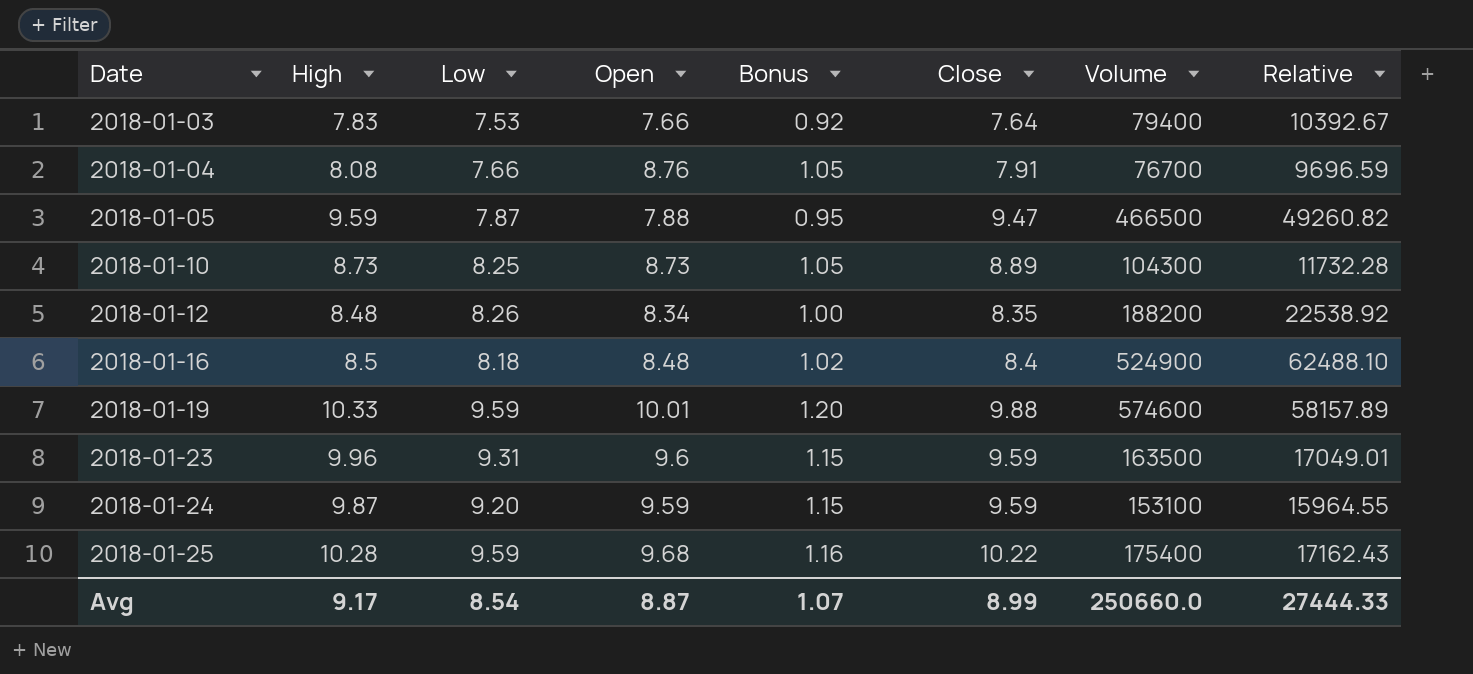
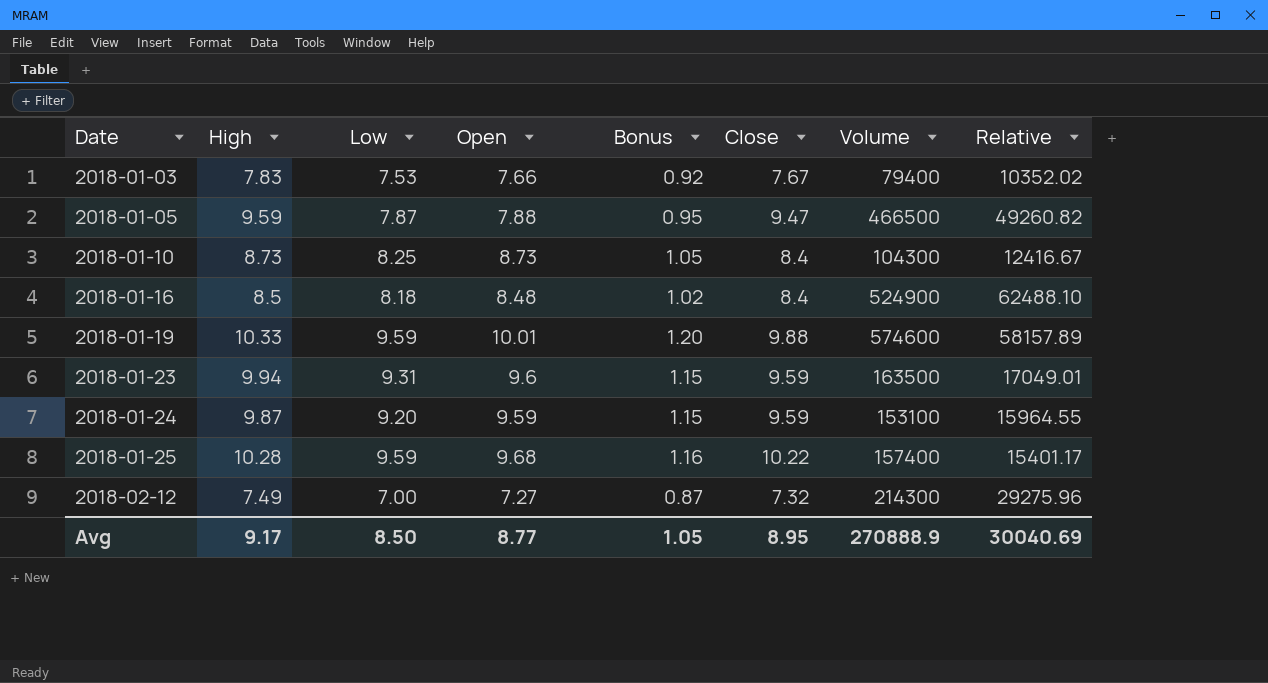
row 2018-01-04: 8.08 | 7.66 | 8.76 | 1.05 | 7.91 | 76700 | 9696.59 -> none
row 2018-01-12: 8.48 | 8.26 | 8.34 | 1.00 | 8.35 | 188200 | 22538.92 -> none
2018-01-03 | Close: 7.64 -> 7.67
2018-01-03 | Relative: 10392.67 -> 10352.02
2018-01-10 | Close: 8.89 -> 8.4
2018-01-10 | Relative: 11732.28 -> 12416.67
2018-01-23 | High: 9.96 -> 9.94
2018-01-25 | Volume: 175400 -> 157400
2018-01-25 | Relative: 17162.43 -> 15401.17
row 2018-02-12: none -> 7.49 | 7.00 | 7.27 | 0.87 | 7.32 | 214300 | 29275.96
Avg | Low: 8.54 -> 8.50
Avg | Open: 8.87 -> 8.77
Avg | Bonus: 1.07 -> 1.05
Avg | Close: 8.99 -> 8.95
Avg | Volume: 250660.0 -> 270888.9
Avg | Relative: 27444.33 -> 30040.69

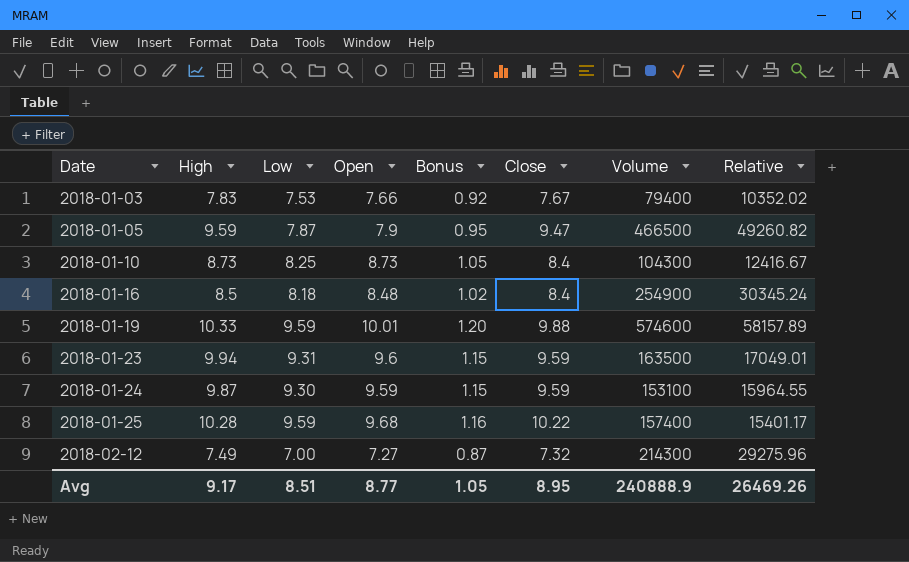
2018-01-05 | Open: 7.88 -> 7.9
2018-01-16 | Volume: 524900 -> 254900
2018-01-16 | Relative: 62488.10 -> 30345.24
2018-01-24 | Low: 9.20 -> 9.30
Avg | Low: 8.50 -> 8.51
Avg | Volume: 270888.9 -> 240888.9
Avg | Relative: 30040.69 -> 26469.26

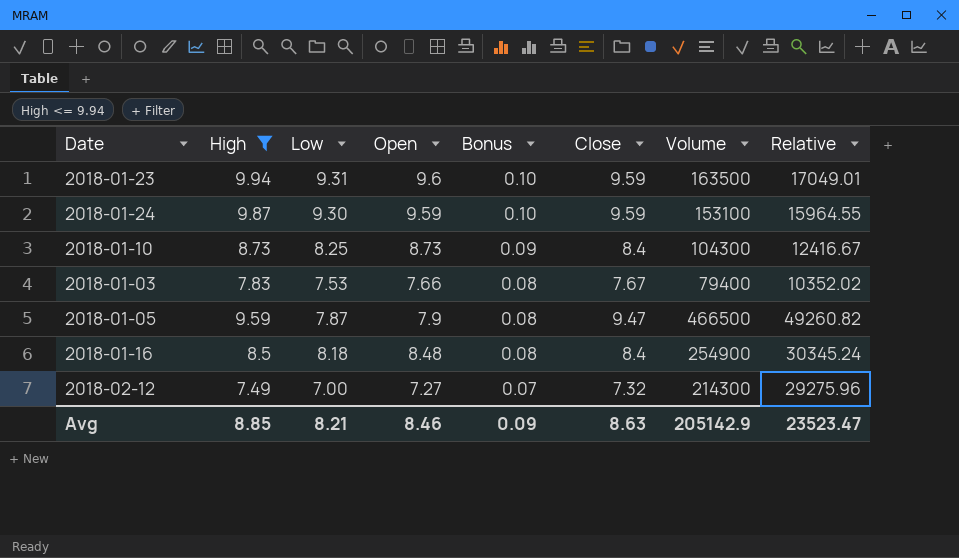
filter: none -> High <= 9.94
row order: Date ascending -> Bonus descending
column Bonus | formula: [Open] * 0.12 -> [Open] * 0.01
Avg | High: 9.17 -> 8.85
Avg | Low: 8.51 -> 8.21
Avg | Open: 8.77 -> 8.46
Avg | Bonus: 1.05 -> 0.09
Avg | Close: 8.95 -> 8.63
Avg | Volume: 240888.9 -> 205142.9
Avg | Relative: 26469.26 -> 23523.47

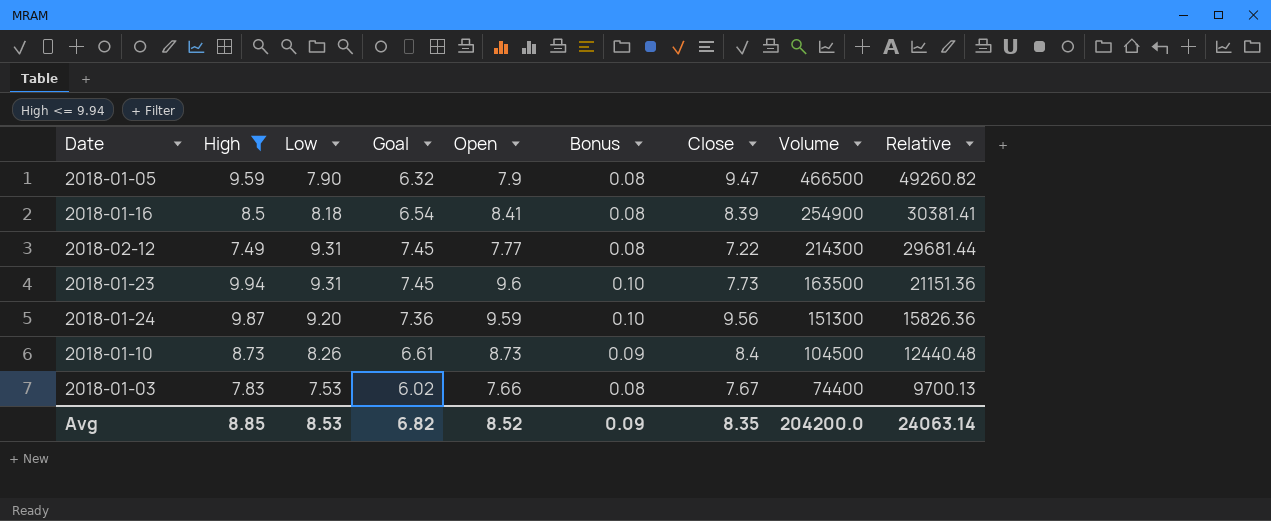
row order: Bonus descending -> Volume descending
column Goal | formula: none -> [Low] * 0.8
2018-01-05 | Low: 7.87 -> 7.90
2018-01-16 | Open: 8.48 -> 8.41
2018-01-16 | Close: 8.4 -> 8.39
2018-01-16 | Relative: 30345.24 -> 30381.41
2018-02-12 | Low: 7.00 -> 9.31
2018-02-12 | Open: 7.27 -> 7.77
2018-02-12 | Bonus: 0.07 -> 0.08
2018-02-12 | Close: 7.32 -> 7.22
2018-02-12 | Relative: 29275.96 -> 29681.44
2018-01-23 | Close: 9.59 -> 7.73
2018-01-23 | Relative: 17049.01 -> 21151.36
2018-01-24 | Low: 9.30 -> 9.20
2018-01-24 | Close: 9.59 -> 9.56
2018-01-24 | Volume: 153100 -> 151300
2018-01-24 | Relative: 15964.55 -> 15826.36
2018-01-10 | Low: 8.25 -> 8.26
2018-01-10 | Volume: 104300 -> 104500
2018-01-10 | Relative: 12416.67 -> 12440.48
2018-01-03 | Volume: 79400 -> 74400
2018-01-03 | Relative: 10352.02 -> 9700.13
Avg | Low: 8.21 -> 8.53
Avg | Open: 8.46 -> 8.52
Avg | Close: 8.63 -> 8.35
Avg | Volume: 205142.9 -> 204200.0
Avg | Relative: 23523.47 -> 24063.14

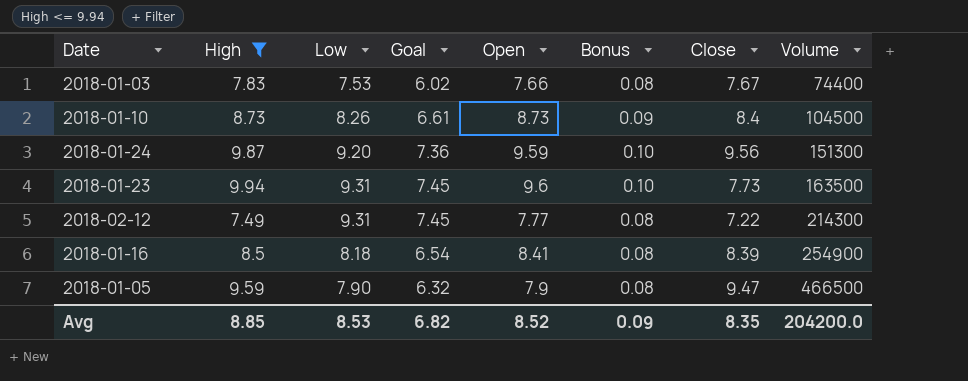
row order: Volume descending -> Volume ascending
column Relative | formula: [Volume] / [Close] -> none

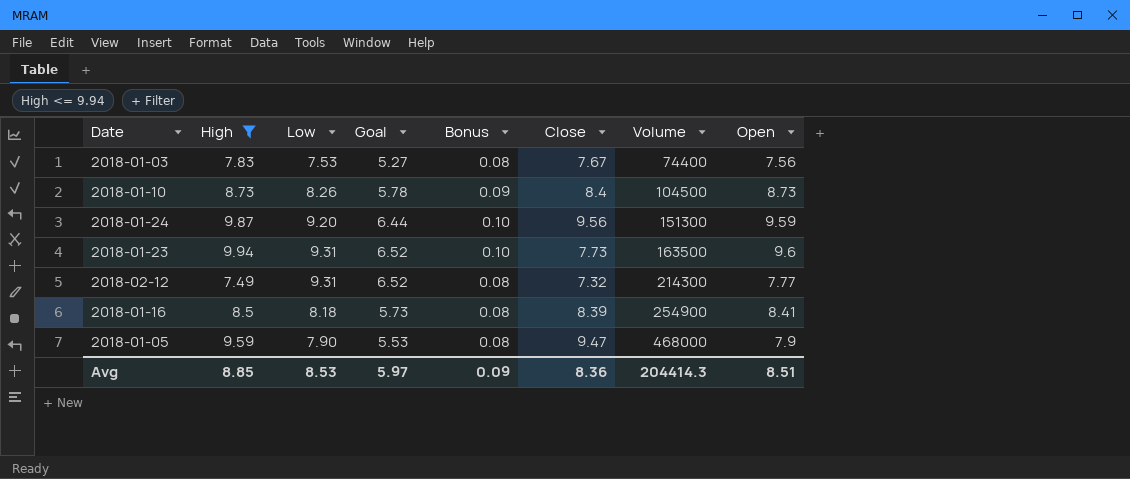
column Goal | formula: [Low] * 0.8 -> [Low] * 0.7
column Open | position: 5 -> 8
2018-01-03 | Open: 7.66 -> 7.56
2018-02-12 | Close: 7.22 -> 7.32
2018-01-05 | Volume: 466500 -> 468000
Avg | Goal: 6.82 -> 5.97
Avg | Close: 8.35 -> 8.36
Avg | Volume: 204200.0 -> 204414.3
Avg | Open: 8.52 -> 8.51

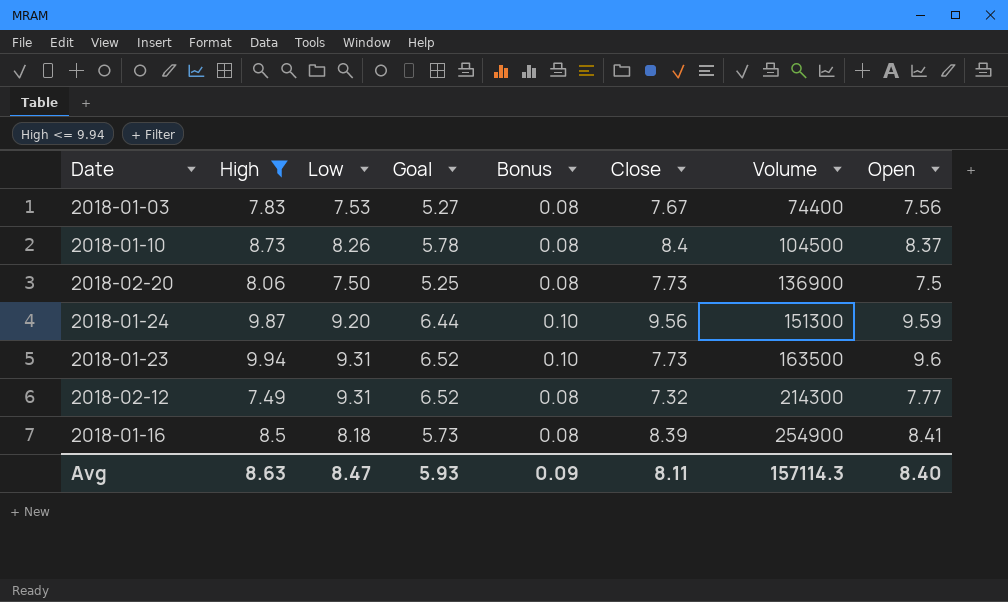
row 2018-01-05: 9.59 | 7.90 | 5.53 | 0.08 | 9.47 | 468000 | 7.9 -> none
2018-01-10 | Bonus: 0.09 -> 0.08
2018-01-10 | Open: 8.73 -> 8.37
row 2018-02-20: none -> 8.06 | 7.50 | 5.25 | 0.08 | 7.73 | 136900 | 7.5
Avg | High: 8.85 -> 8.63
Avg | Low: 8.53 -> 8.47
Avg | Goal: 5.97 -> 5.93
Avg | Close: 8.36 -> 8.11
Avg | Volume: 204414.3 -> 157114.3
Avg | Open: 8.51 -> 8.40

